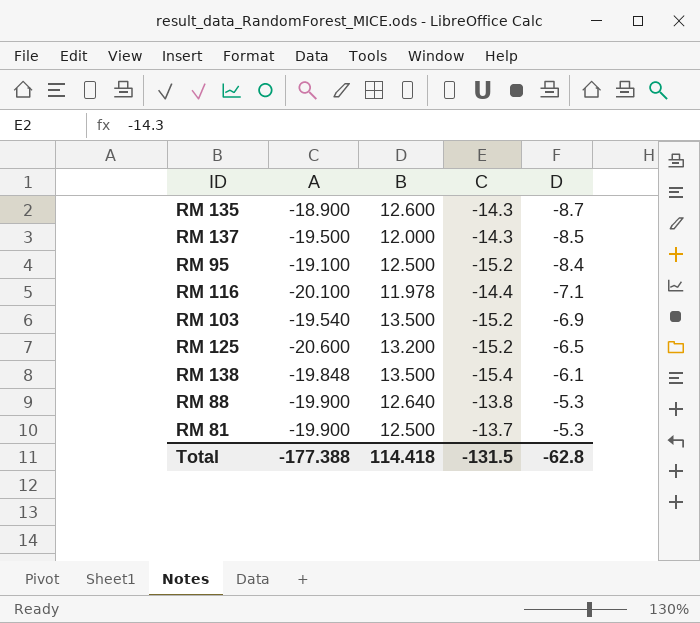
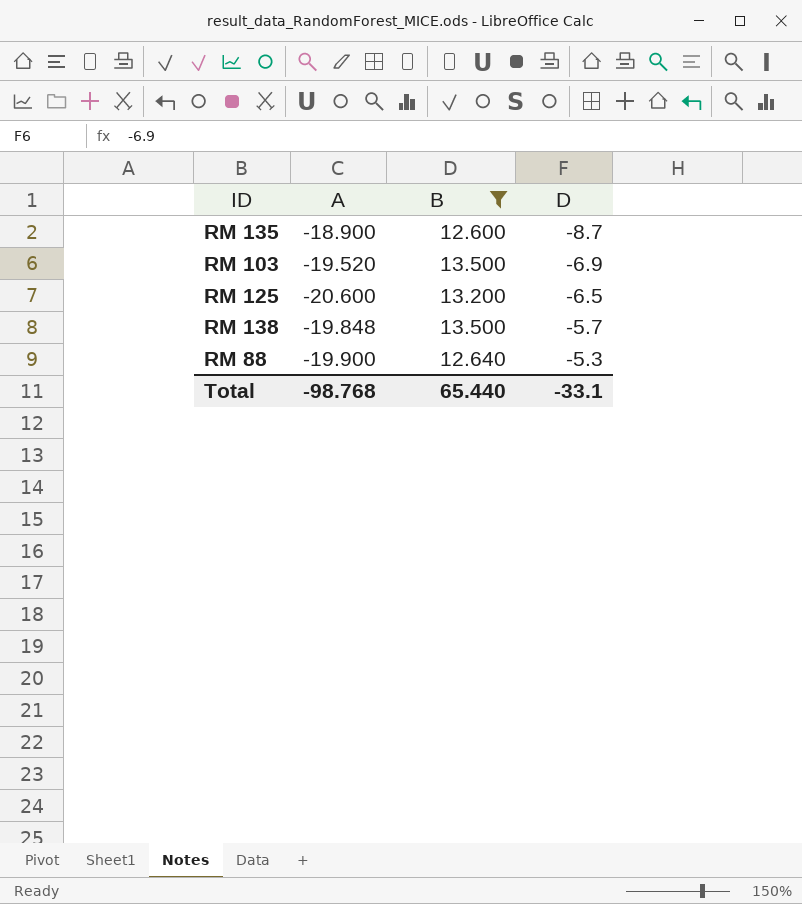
filter: none -> B >= 12.600
column C | position: 4 -> none
RM 103 | A: -19.540 -> -19.520
RM 138 | D: -6.1 -> -5.7
Total | A: -177.388 -> -98.768
Total | B: 114.418 -> 65.440
Total | D: -62.8 -> -33.1

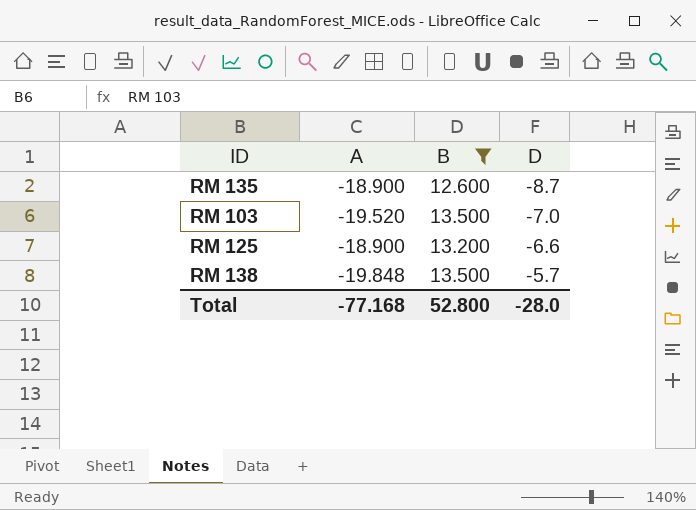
row RM 88: -19.900 | 12.640 | -5.3 -> none
RM 103 | D: -6.9 -> -7.0
RM 125 | A: -20.600 -> -18.900
RM 125 | D: -6.5 -> -6.6
Total | A: -98.768 -> -77.168
Total | B: 65.440 -> 52.800
Total | D: -33.1 -> -28.0

